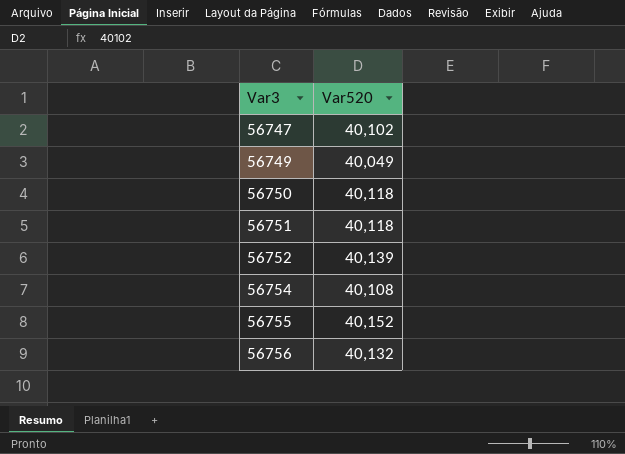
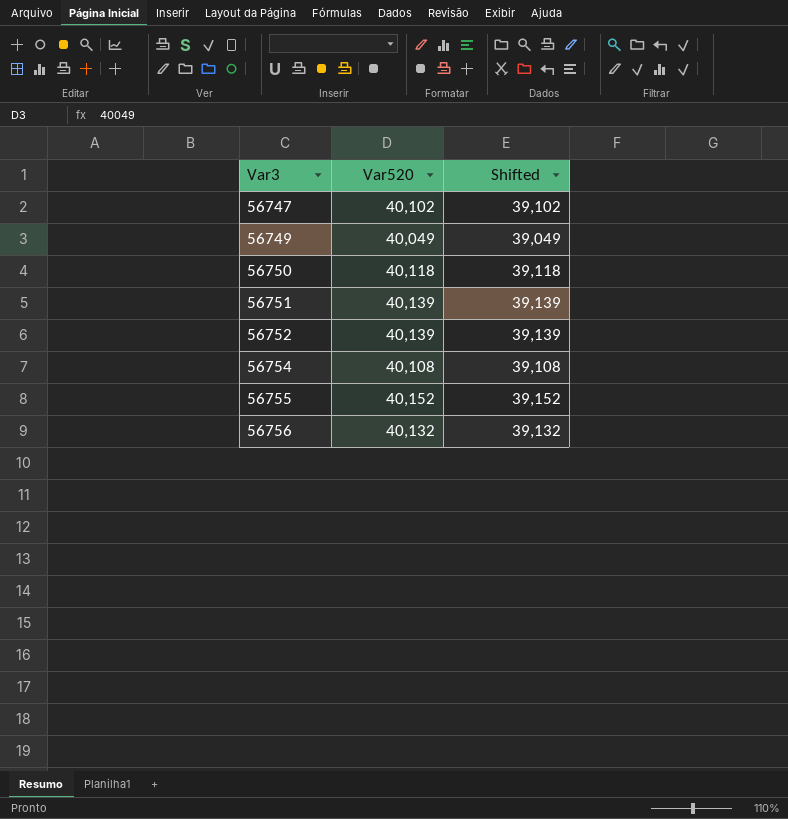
column Shifted | formula: none -> [Var520] - 1000
56751 | Var520: 40,118 -> 40,139

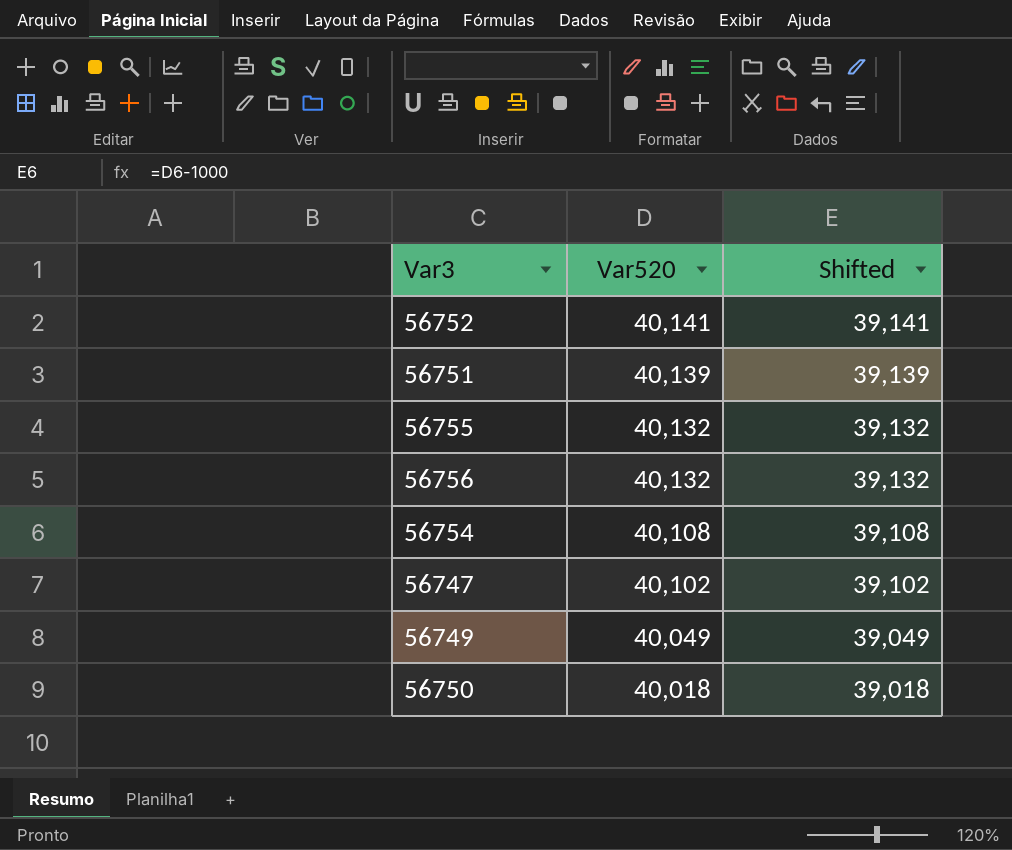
row order: Var3 ascending -> Var520 descending
56752 | Var520: 40,139 -> 40,141
56752 | Shifted: 39,139 -> 39,141
56755 | Var520: 40,152 -> 40,132
56755 | Shifted: 39,152 -> 39,132
56750 | Var520: 40,118 -> 40,018
56750 | Shifted: 39,118 -> 39,018

